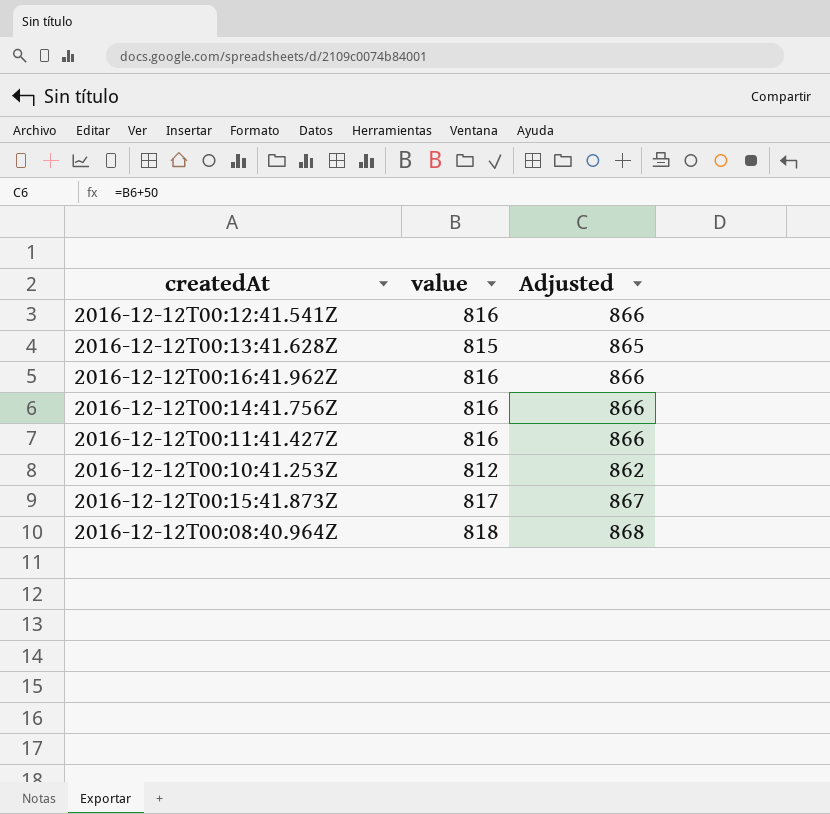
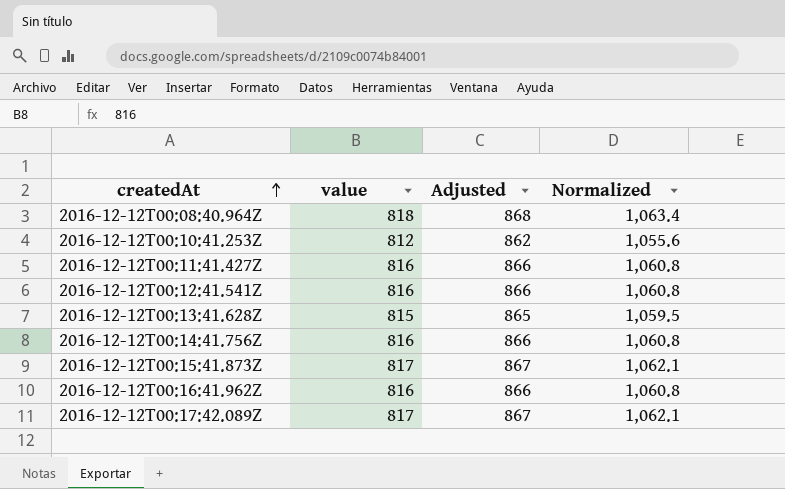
row order: none -> createdAt ascending
column Normalized | formula: none -> [value] * 1.3
row 2016-12-12T00:17:42.089Z: none -> 817 | 867 | 1,062.1

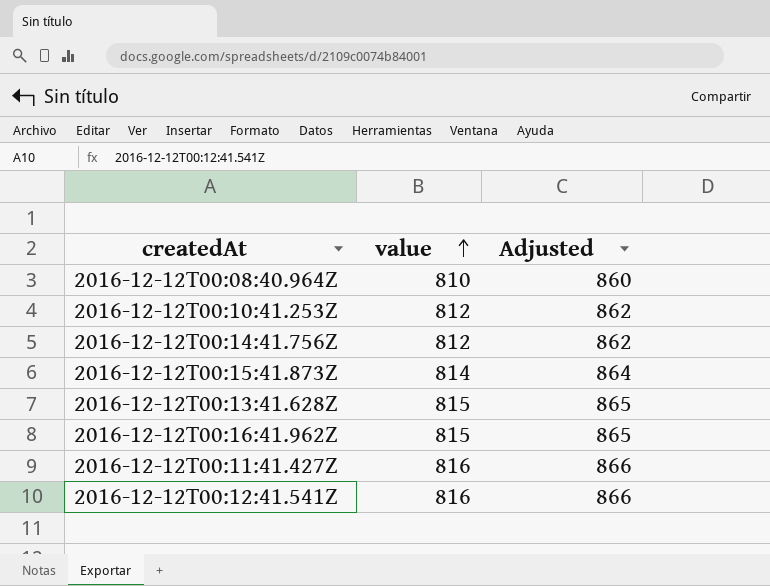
row order: createdAt ascending -> value ascending
column Normalized | formula: [value] * 1.3 -> none
row 2016-12-12T00:17:42.089Z: 817 | 867 | 1,062.1 -> none
2016-12-12T00:08:40.964Z | value: 818 -> 810
2016-12-12T00:08:40.964Z | Adjusted: 868 -> 860
2016-12-12T00:14:41.756Z | value: 816 -> 812
2016-12-12T00:14:41.756Z | Adjusted: 866 -> 862
2016-12-12T00:15:41.873Z | value: 817 -> 814
2016-12-12T00:15:41.873Z | Adjusted: 867 -> 864
2016-12-12T00:16:41.962Z | value: 816 -> 815
2016-12-12T00:16:41.962Z | Adjusted: 866 -> 865

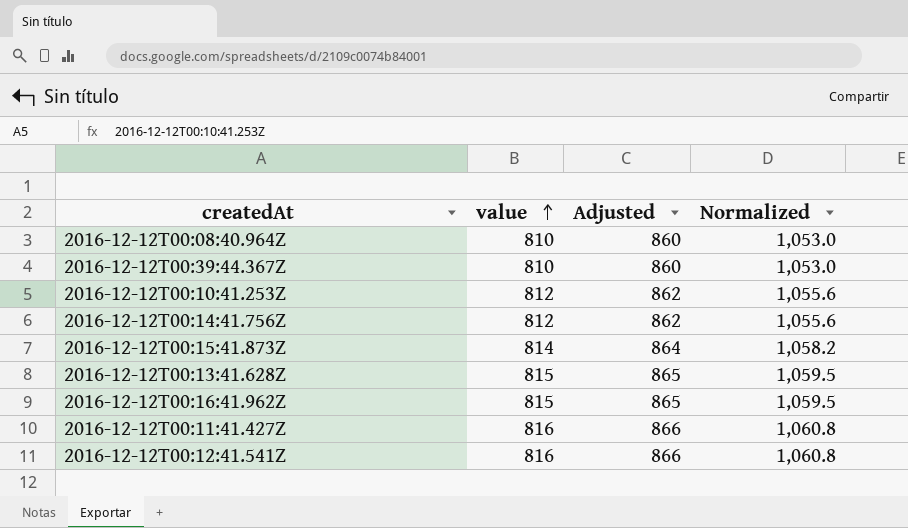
column Normalized | formula: none -> [value] * 1.3
row 2016-12-12T00:39:44.367Z: none -> 810 | 860 | 1,053.0

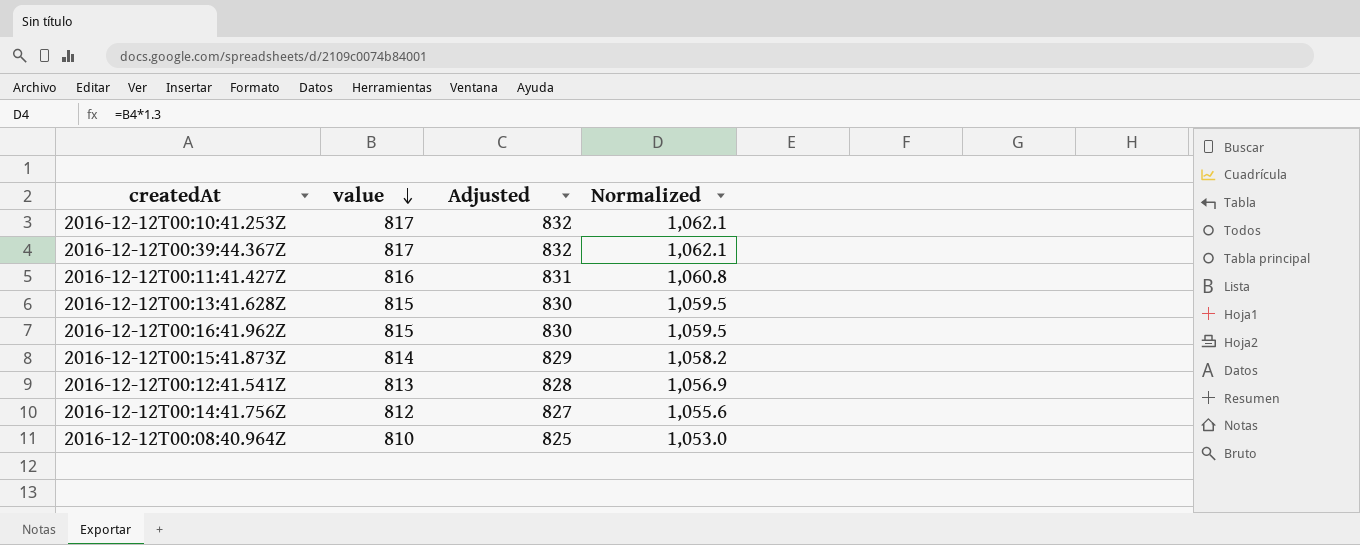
row order: value ascending -> value descending
column Adjusted | formula: [value] + 50 -> [value] + 15
2016-12-12T00:10:41.253Z | value: 812 -> 817
2016-12-12T00:10:41.253Z | Normalized: 1,055.6 -> 1,062.1
2016-12-12T00:39:44.367Z | value: 810 -> 817
2016-12-12T00:39:44.367Z | Normalized: 1,053.0 -> 1,062.1
2016-12-12T00:12:41.541Z | value: 816 -> 813
2016-12-12T00:12:41.541Z | Normalized: 1,060.8 -> 1,056.9

